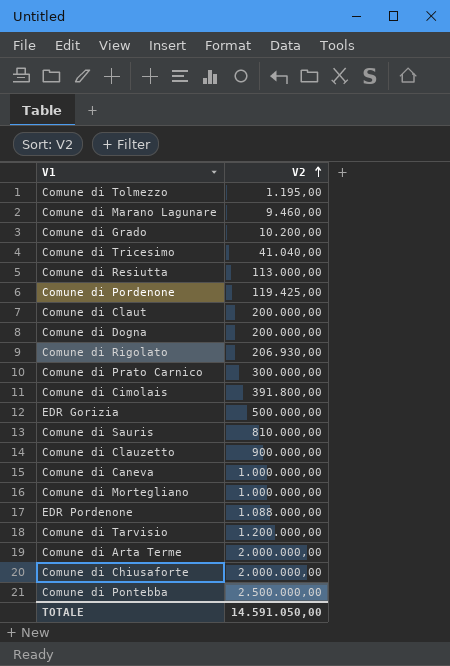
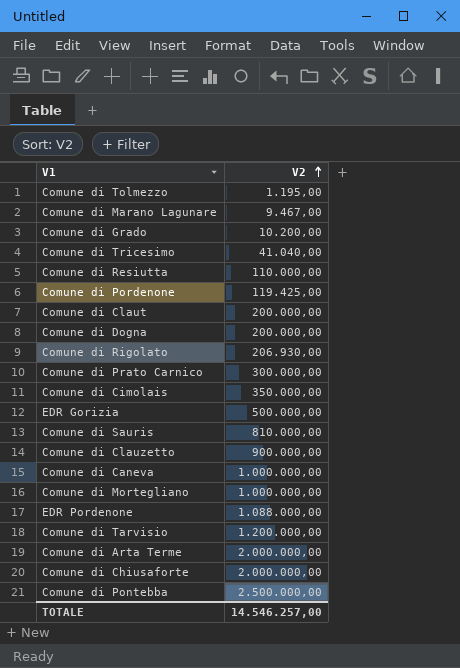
Comune di Marano Lagunare | V2: 9.460,00 -> 9.467,00
Comune di Resiutta | V2: 113.000,00 -> 110.000,00
Comune di Cimolais | V2: 391.800,00 -> 350.000,00
TOTALE | V2: 14.591.050,00 -> 14.546.257,00

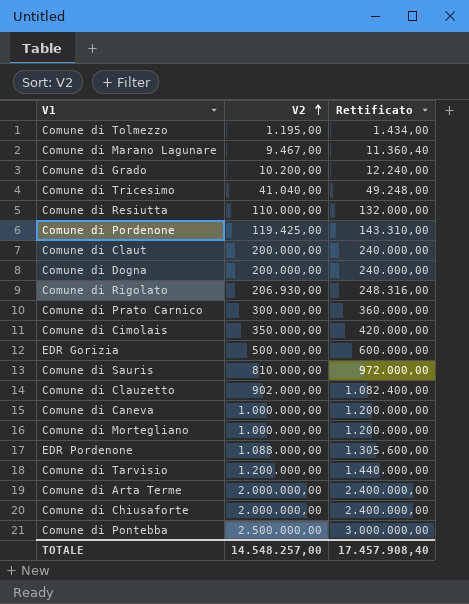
column Rettificato | formula: none -> [V2] * 1,2
Comune di Clauzetto | V2: 900.000,00 -> 902.000,00
TOTALE | V2: 14.546.257,00 -> 14.548.257,00

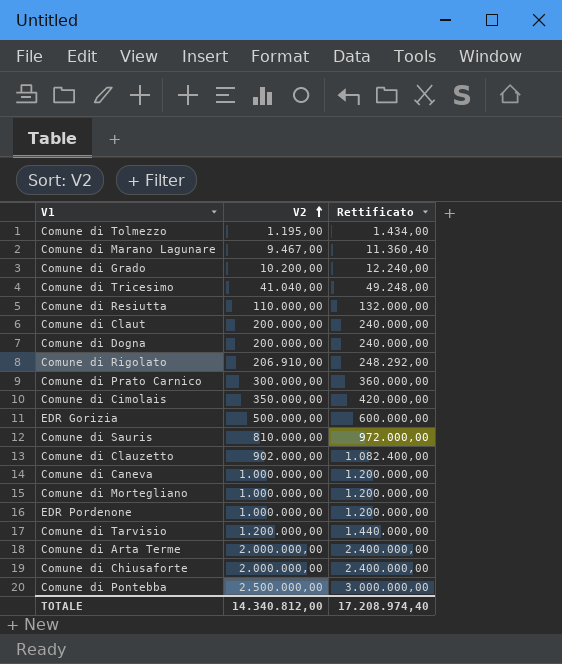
row Comune di Pordenone: 119.425,00 | 143.310,00 -> none
Comune di Rigolato | V2: 206.930,00 -> 206.910,00
Comune di Rigolato | Rettificato: 248.316,00 -> 248.292,00
EDR Pordenone | V2: 1.088.000,00 -> 1.000.000,00
EDR Pordenone | Rettificato: 1.305.600,00 -> 1.200.000,00
TOTALE | V2: 14.548.257,00 -> 14.340.812,00
TOTALE | Rettificato: 17.457.908,40 -> 17.208.974,40

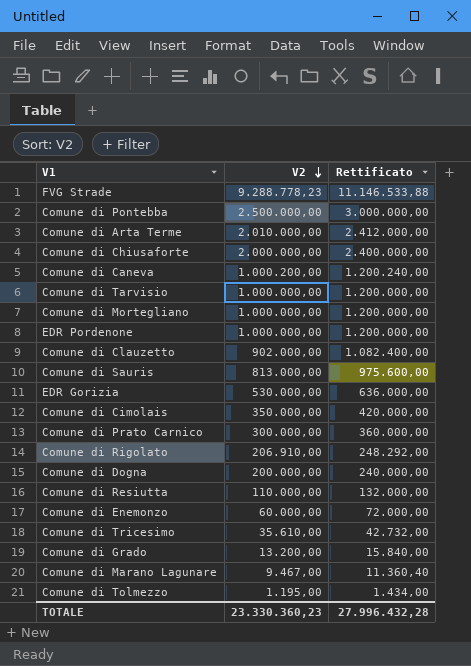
row order: V2 ascending -> V2 descending
row Comune di Claut: 200.000,00 | 240.000,00 -> none
row FVG Strade: none -> 9.288.778,23 | 11.146.533,88
Comune di Arta Terme | V2: 2.000.000,00 -> 2.010.000,00
Comune di Arta Terme | Rettificato: 2.400.000,00 -> 2.412.000,00
Comune di Caneva | V2: 1.000.000,00 -> 1.000.200,00
Comune di Caneva | Rettificato: 1.200.000,00 -> 1.200.240,00
Comune di Tarvisio | V2: 1.200.000,00 -> 1.000.000,00
Comune di Tarvisio | Rettificato: 1.440.000,00 -> 1.200.000,00
Comune di Sauris | V2: 810.000,00 -> 813.000,00
Comune di Sauris | Rettificato: 972.000,00 -> 975.600,00
EDR Gorizia | V2: 500.000,00 -> 530.000,00
EDR Gorizia | Rettificato: 600.000,00 -> 636.000,00
row Comune di Enemonzo: none -> 60.000,00 | 72.000,00
Comune di Tricesimo | V2: 41.040,00 -> 35.610,00
Comune di Tricesimo | Rettificato: 49.248,00 -> 42.732,00
Comune di Grado | V2: 10.200,00 -> 13.200,00
Comune di Grado | Rettificato: 12.240,00 -> 15.840,00
TOTALE | V2: 14.340.812,00 -> 23.330.360,23
TOTALE | Rettificato: 17.208.974,40 -> 27.996.432,28

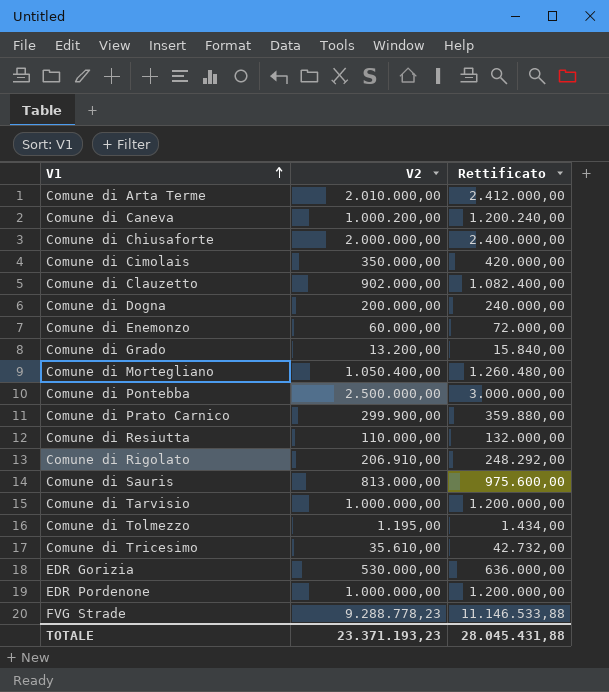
row order: V2 descending -> V1 ascending
row Comune di Marano Lagunare: 9.467,00 | 11.360,40 -> none
Comune di Mortegliano | V2: 1.000.000,00 -> 1.050.400,00
Comune di Mortegliano | Rettificato: 1.200.000,00 -> 1.260.480,00
Comune di Prato Carnico | V2: 300.000,00 -> 299.900,00
Comune di Prato Carnico | Rettificato: 360.000,00 -> 359.880,00
TOTALE | V2: 23.330.360,23 -> 23.371.193,23
TOTALE | Rettificato: 27.996.432,28 -> 28.045.431,88

